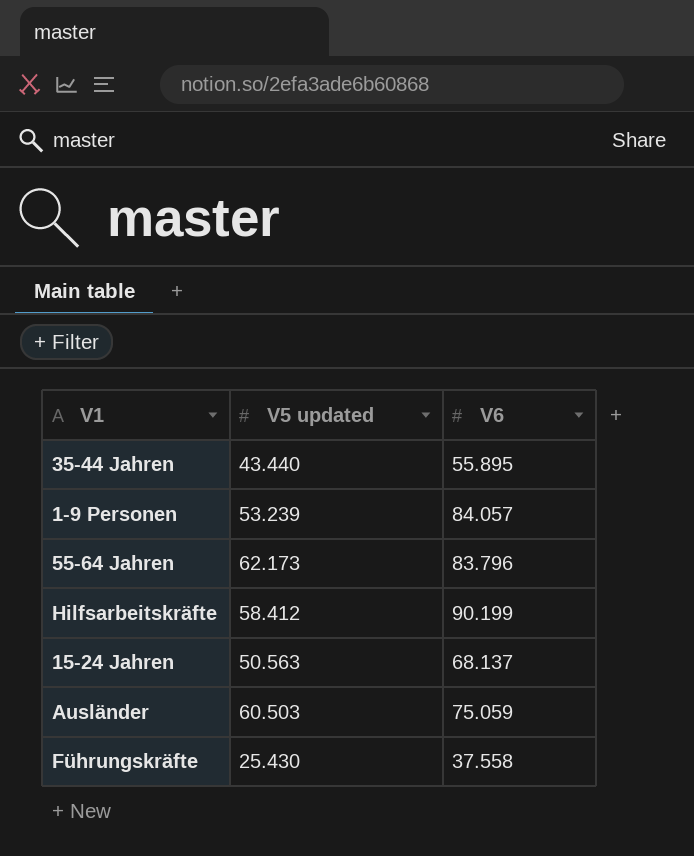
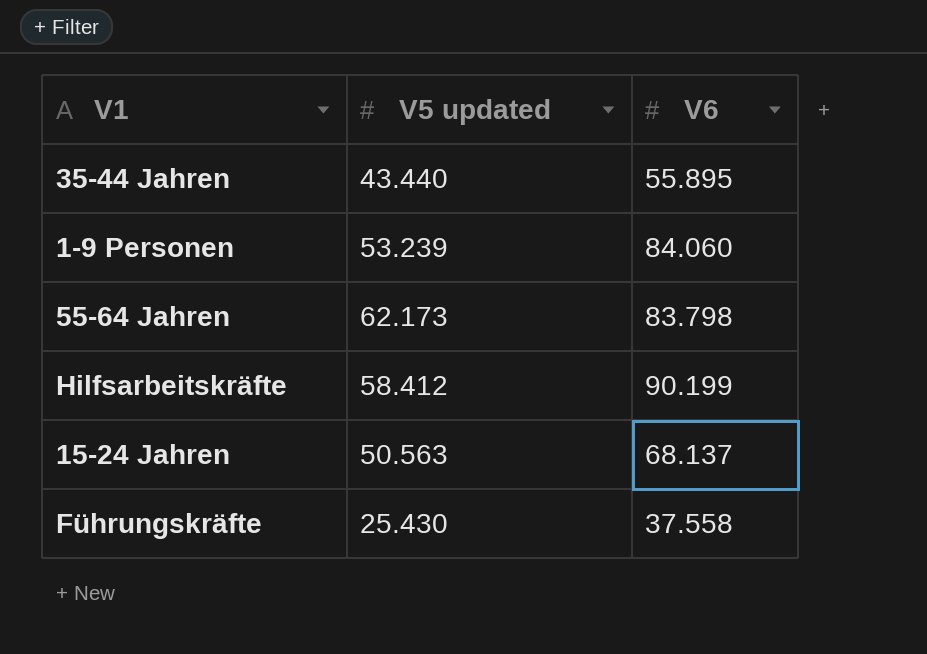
row Ausländer: 60.503 | 75.059 -> none
1-9 Personen | V6: 84.057 -> 84.060
55-64 Jahren | V6: 83.796 -> 83.798

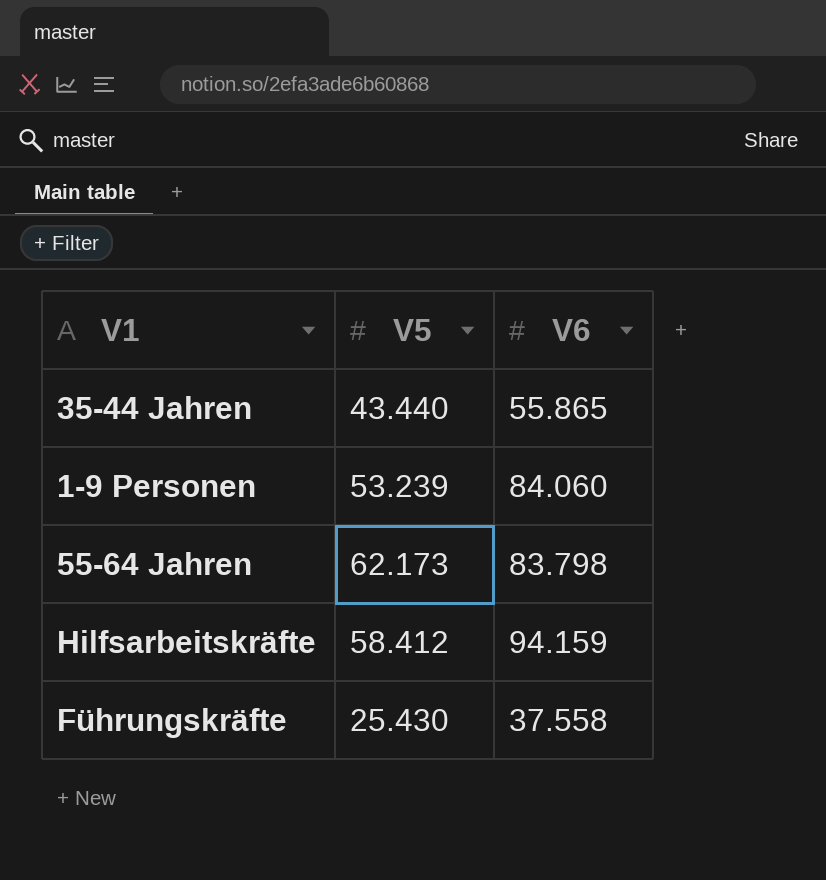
column name: V5 updated -> V5
row 15-24 Jahren: 50.563 | 68.137 -> none
35-44 Jahren | V6: 55.895 -> 55.865
Hilfsarbeitskräfte | V6: 90.199 -> 94.159

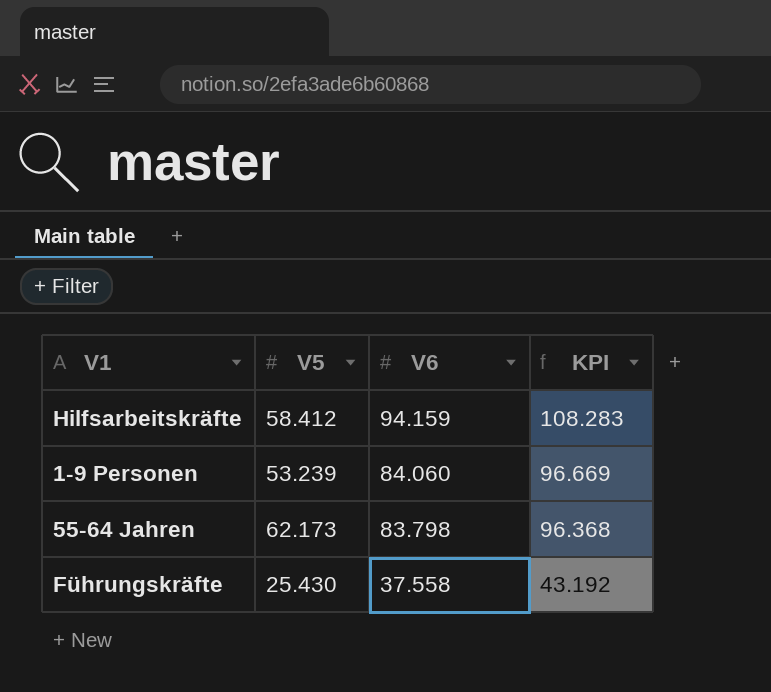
row order: none -> V6 descending
column KPI | formula: none -> [V6] * 1.15
row 35-44 Jahren: 43.440 | 55.865 -> none

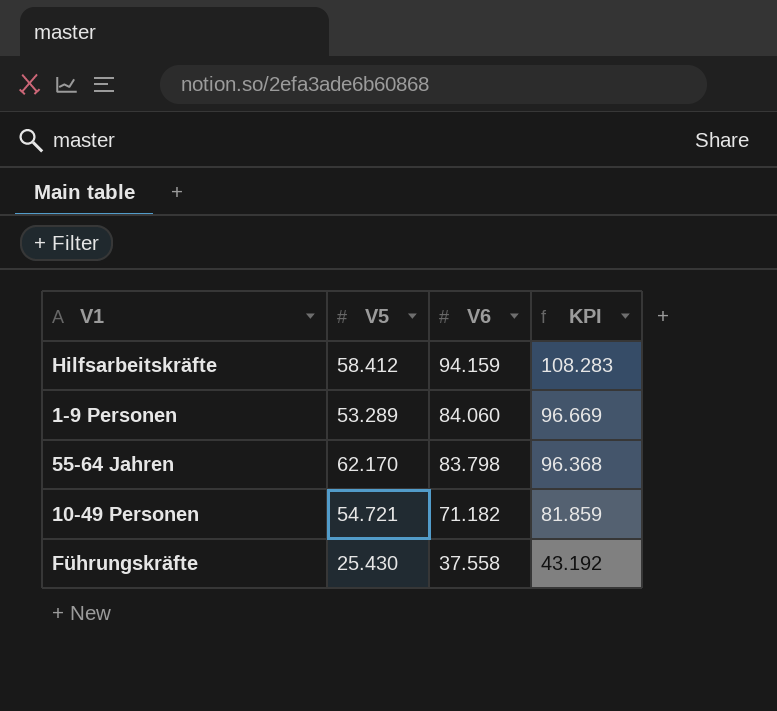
1-9 Personen | V5: 53.239 -> 53.289
55-64 Jahren | V5: 62.173 -> 62.170
row 10-49 Personen: none -> 54.721 | 71.182 | 81.859

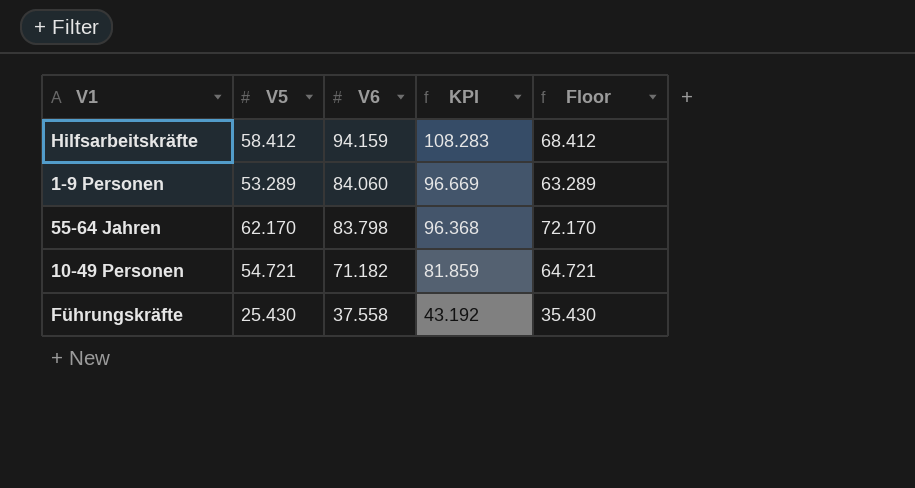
column Floor | formula: none -> [V5] + 10

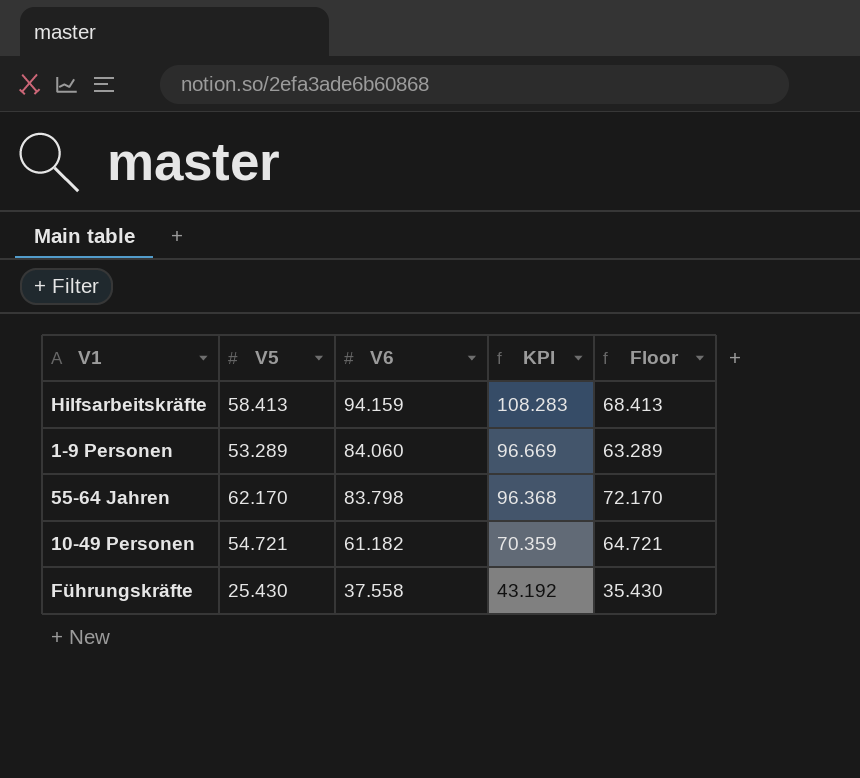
Hilfsarbeitskräfte | V5: 58.412 -> 58.413
Hilfsarbeitskräfte | Floor: 68.412 -> 68.413
10-49 Personen | V6: 71.182 -> 61.182
10-49 Personen | KPI: 81.859 -> 70.359

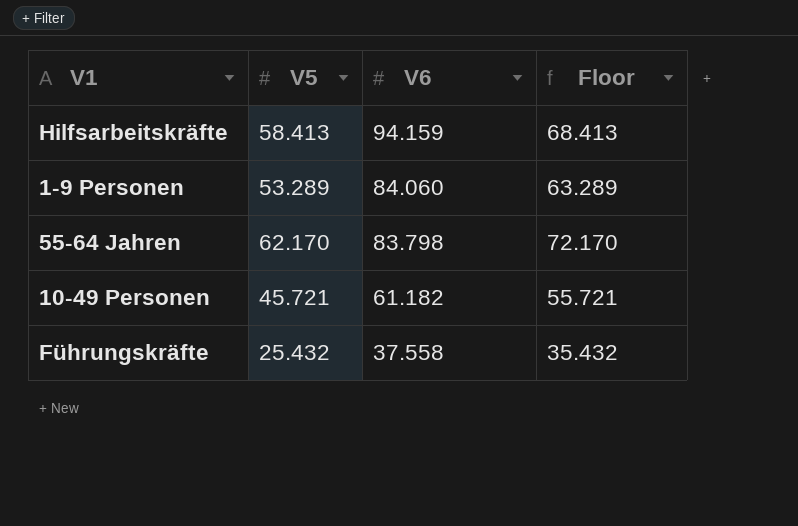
column KPI | formula: [V6] * 1.15 -> none
10-49 Personen | V5: 54.721 -> 45.721
10-49 Personen | Floor: 64.721 -> 55.721
Führungskräfte | V5: 25.430 -> 25.432
Führungskräfte | Floor: 35.430 -> 35.432

